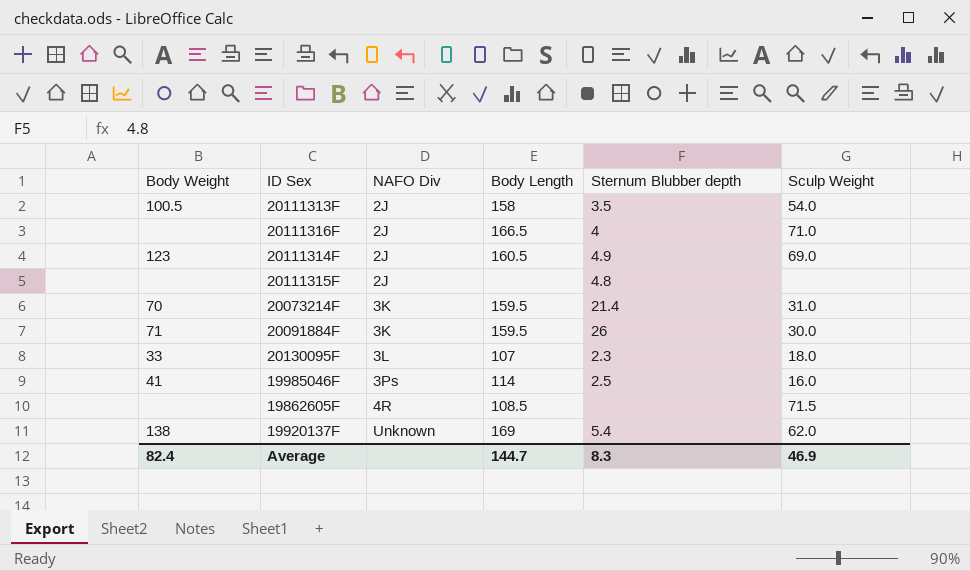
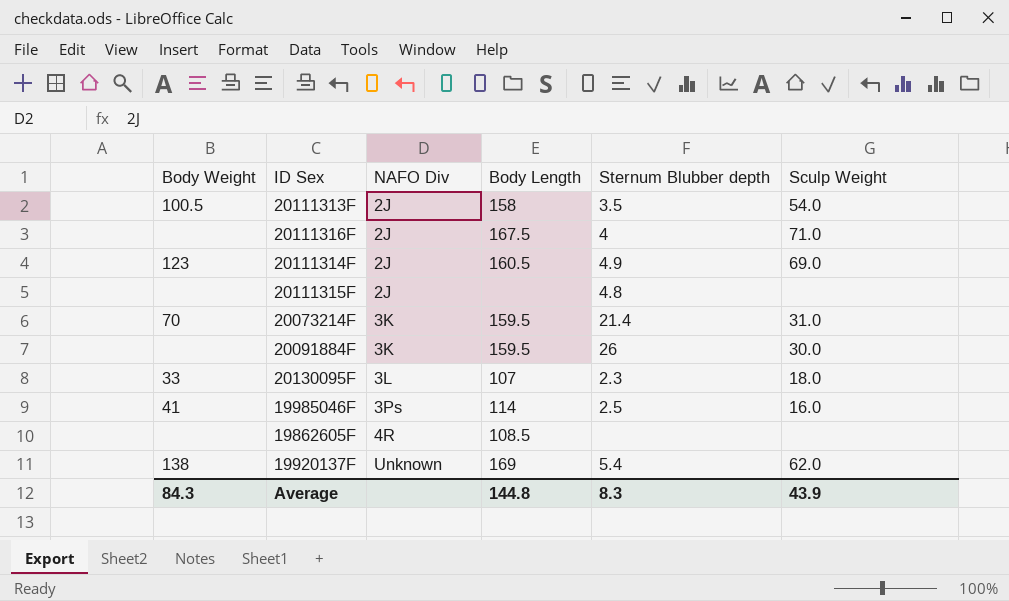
20111316F | Body Length: 166.5 -> 167.5
20091884F | Body Weight: 71 -> none
19862605F | Sculp Weight: 71.5 -> none
Average | Body Weight: 82.4 -> 84.3
Average | Body Length: 144.7 -> 144.8
Average | Sculp Weight: 46.9 -> 43.9

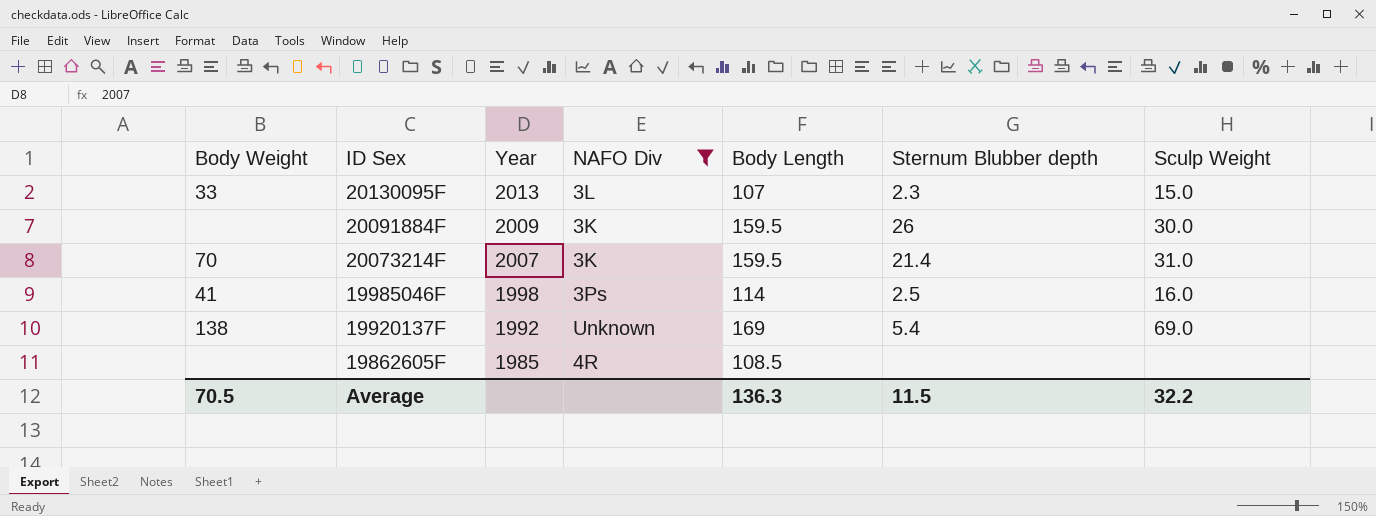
filter: none -> NAFO Div != 2J
row order: NAFO Div ascending -> ID Sex descending
column Year | position: none -> 3
20130095F | Sculp Weight: 18.0 -> 15.0
19920137F | Sculp Weight: 62.0 -> 69.0
Average | Body Weight: 84.3 -> 70.5
Average | Body Length: 144.8 -> 136.3
Average | Sternum Blubber depth: 8.3 -> 11.5
Average | Sculp Weight: 43.9 -> 32.2

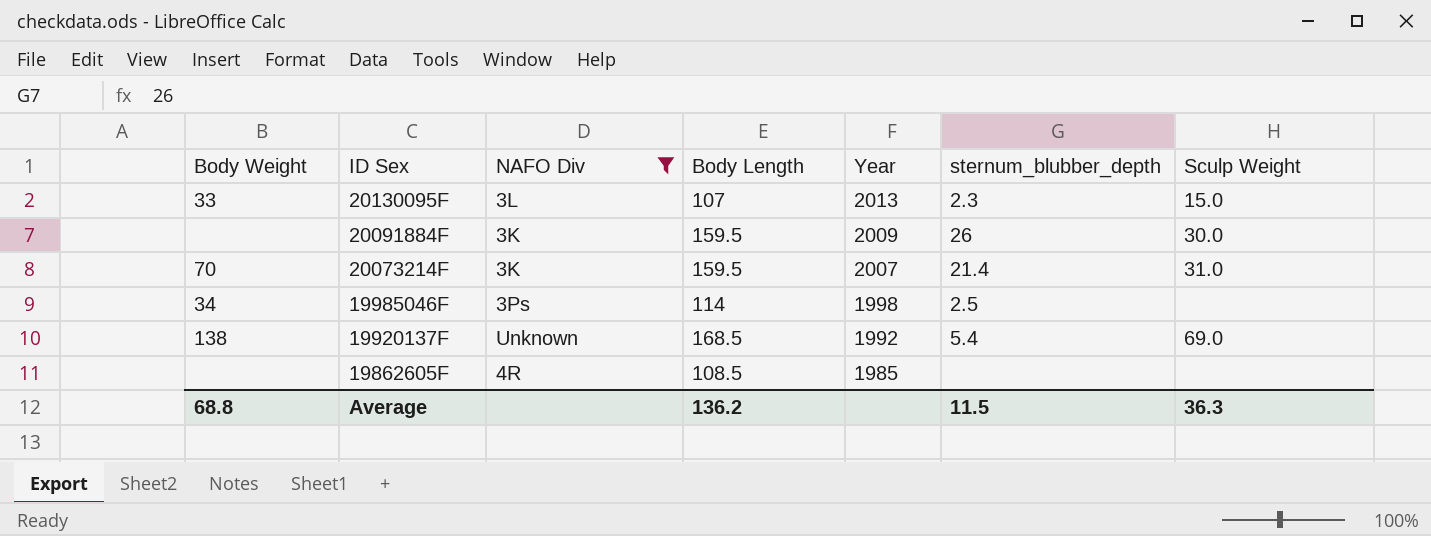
column Year | position: 3 -> 5
column name: Sternum Blubber depth -> sternum_blubber_depth
19985046F | Body Weight: 41 -> 34
19985046F | Sculp Weight: 16.0 -> none
19920137F | Body Length: 169 -> 168.5
Average | Body Weight: 70.5 -> 68.8
Average | Body Length: 136.3 -> 136.2
Average | Sculp Weight: 32.2 -> 36.3

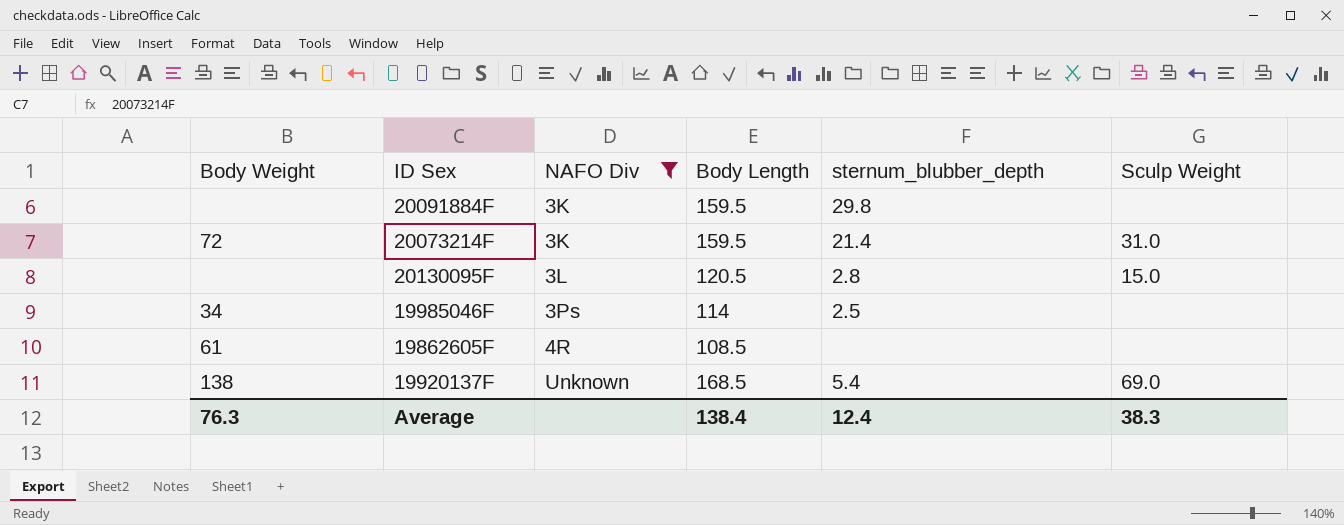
row order: ID Sex descending -> NAFO Div ascending
column Year | position: 5 -> none
20091884F | sternum_blubber_depth: 26 -> 29.8
20091884F | Sculp Weight: 30.0 -> none
20073214F | Body Weight: 70 -> 72
20130095F | Body Weight: 33 -> none
20130095F | Body Length: 107 -> 120.5
20130095F | sternum_blubber_depth: 2.3 -> 2.8
19862605F | Body Weight: none -> 61
Average | Body Weight: 68.8 -> 76.3
Average | Body Length: 136.2 -> 138.4
Average | sternum_blubber_depth: 11.5 -> 12.4
Average | Sculp Weight: 36.3 -> 38.3

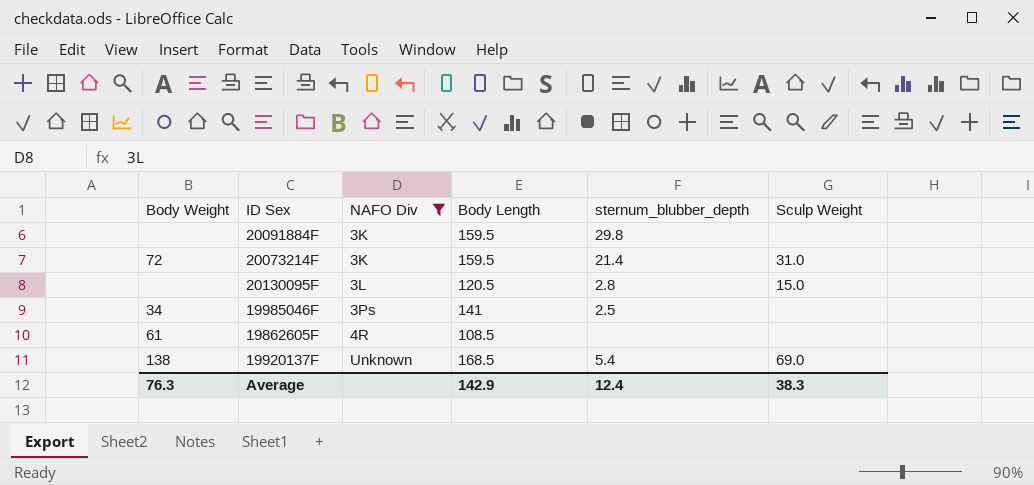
19985046F | Body Length: 114 -> 141
Average | Body Length: 138.4 -> 142.9

